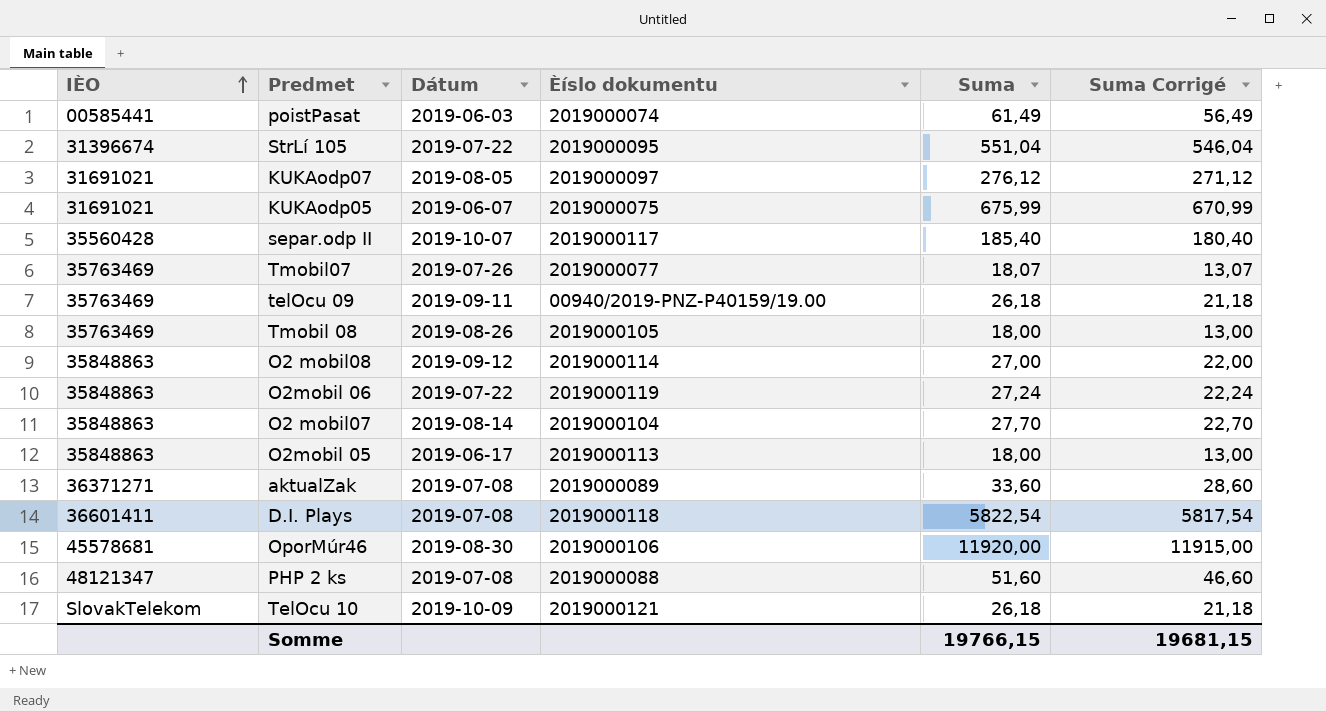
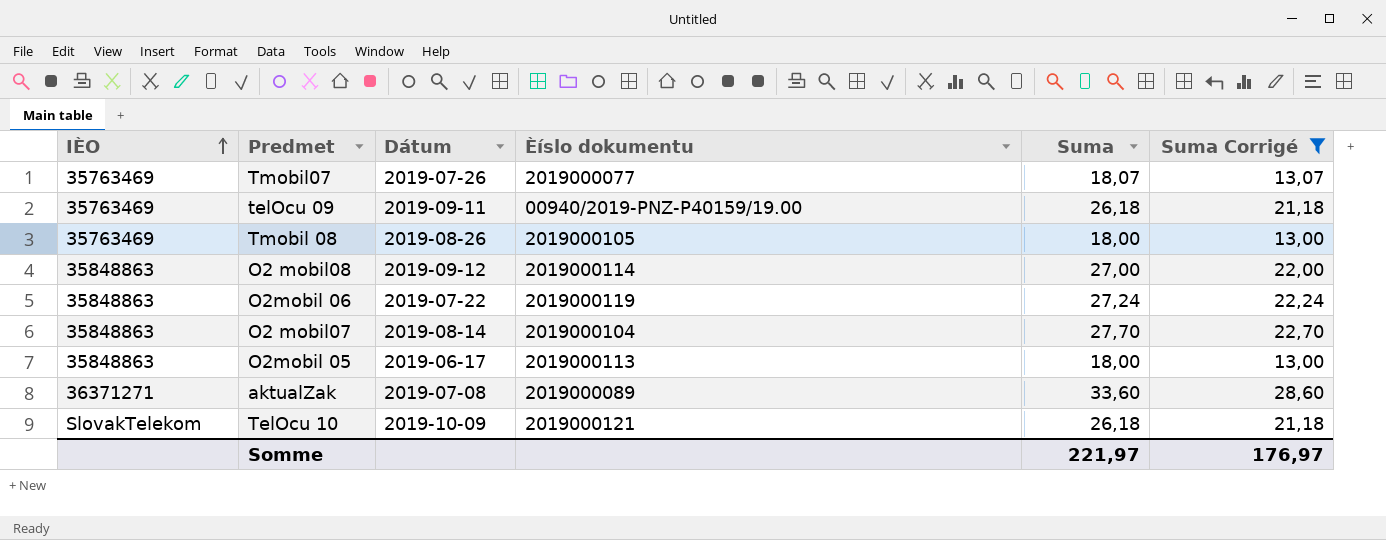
filter: none -> Suma Corrigé <= 28,60
Somme | Suma: 19766,15 -> 221,97
Somme | Suma Corrigé: 19681,15 -> 176,97

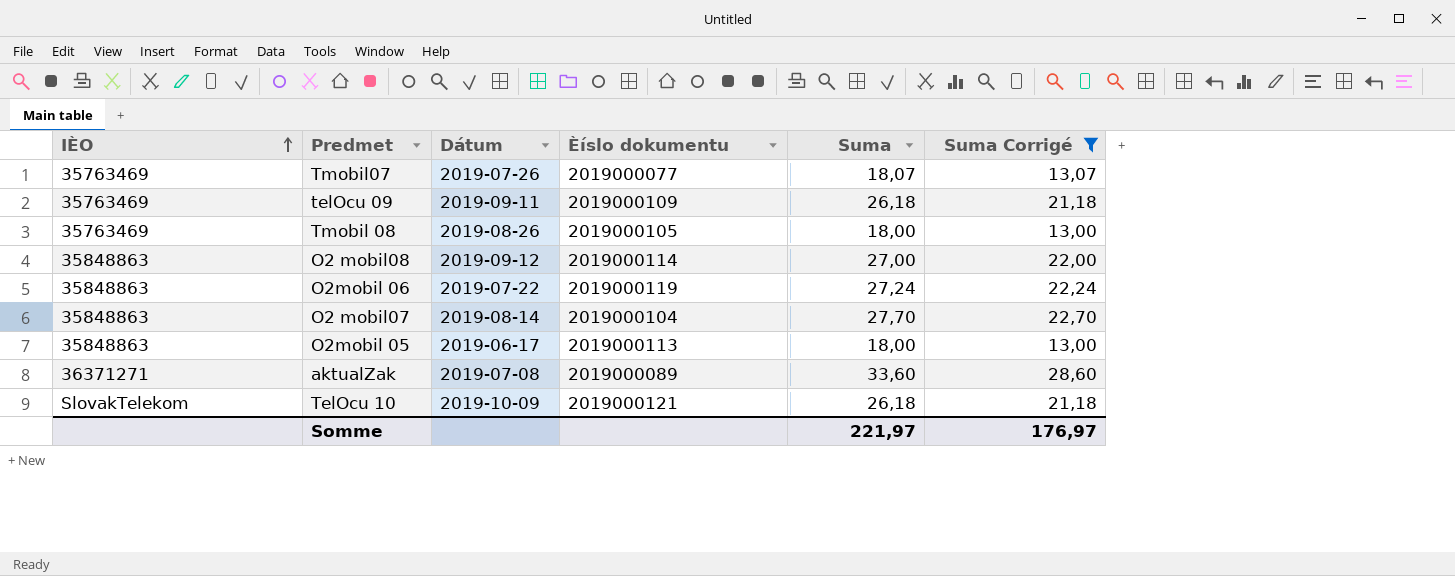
telOcu 09 | Èíslo dokumentu: 00940/2019-PNZ-P40159/19.00 -> 2019000109

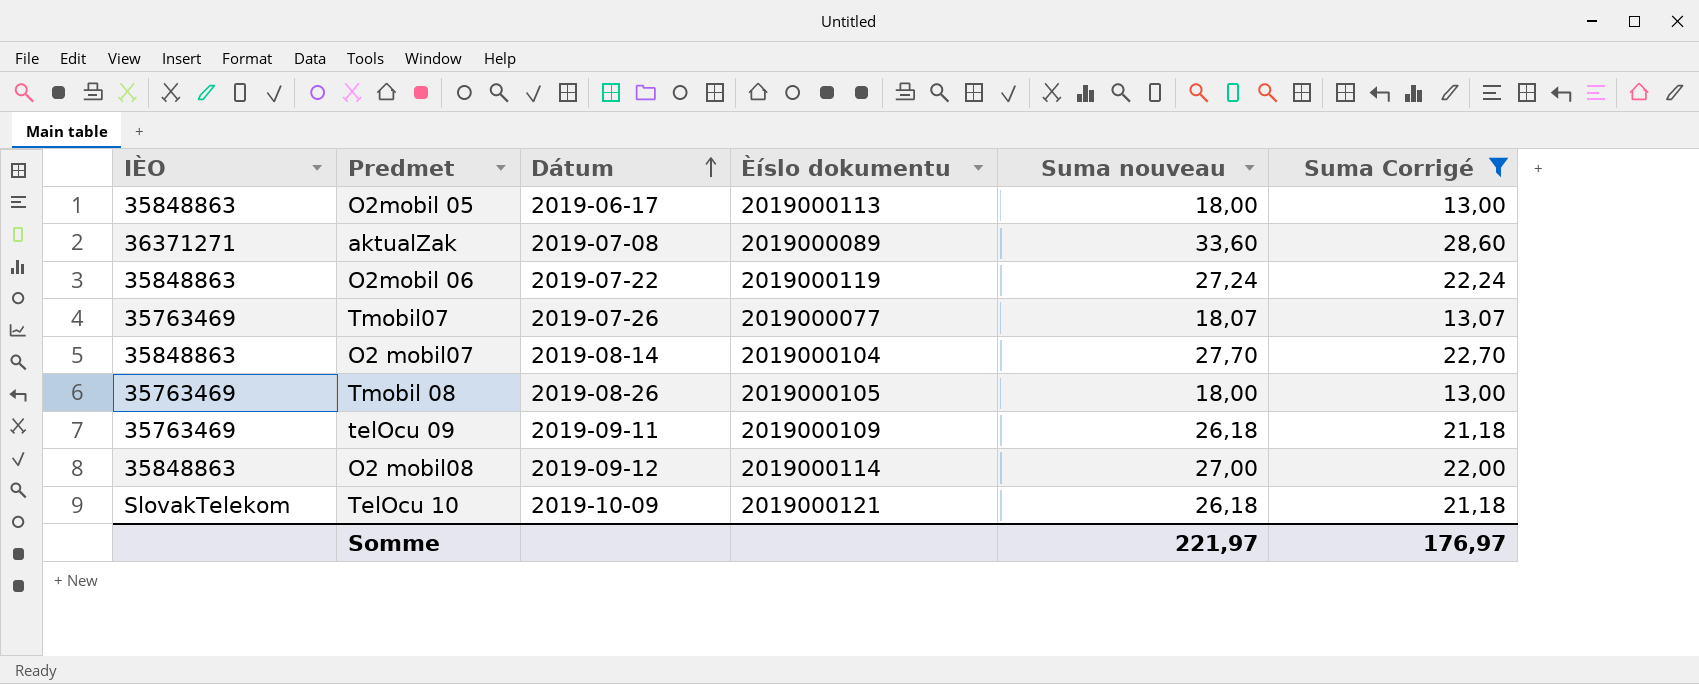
row order: IÈO ascending -> Dátum ascending
column name: Suma -> Suma nouveau

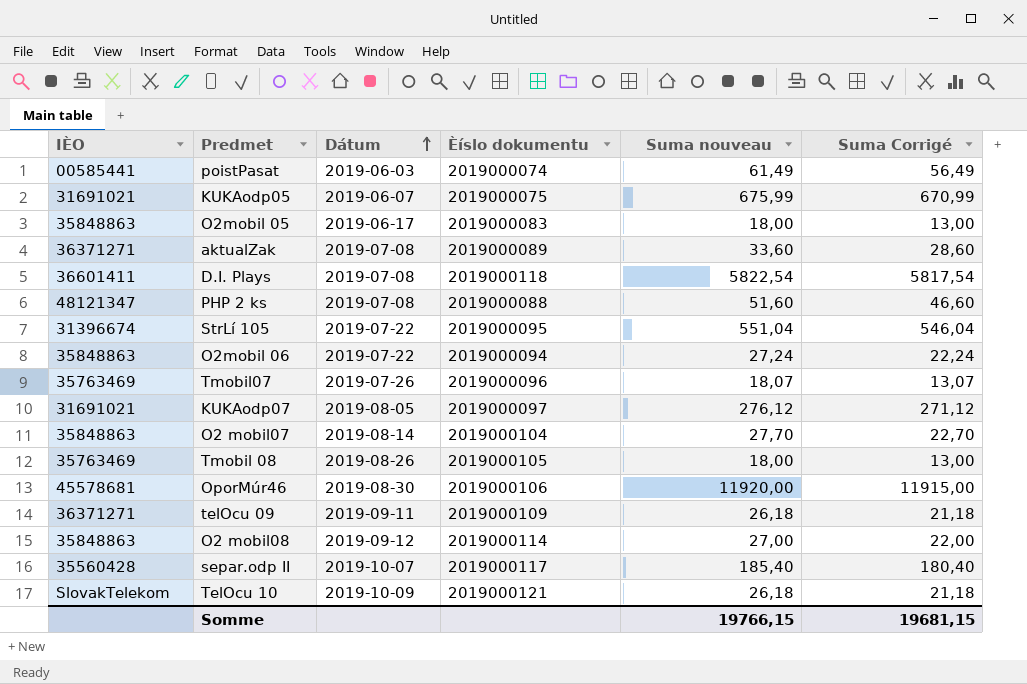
filter: Suma Corrigé <= 28,60 -> none
O2mobil 05 | Èíslo dokumentu: 2019000113 -> 2019000083
O2mobil 06 | Èíslo dokumentu: 2019000119 -> 2019000094
Tmobil07 | Èíslo dokumentu: 2019000077 -> 2019000096
telOcu 09 | IÈO: 35763469 -> 36371271
Somme | Suma nouveau: 221,97 -> 19766,15
Somme | Suma Corrigé: 176,97 -> 19681,15

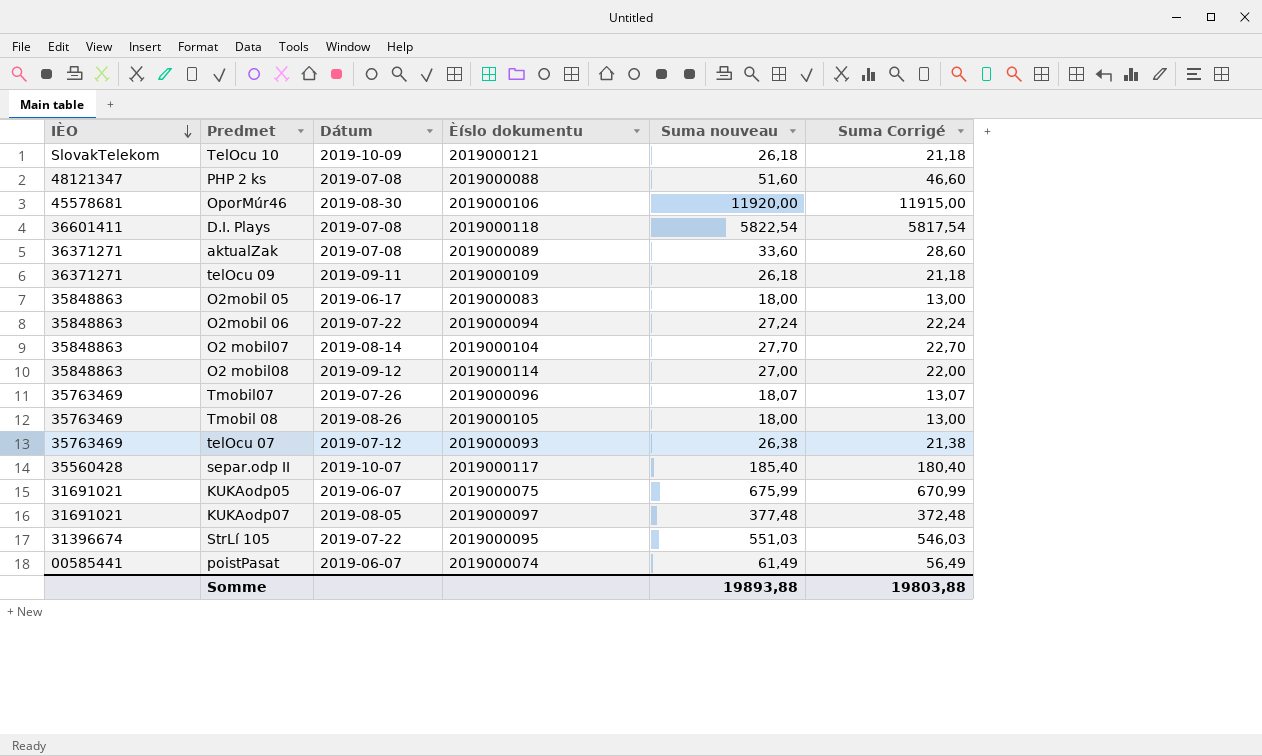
row order: Dátum ascending -> IÈO descending
row telOcu 07: none -> 35763469 | 2019-07-12 | 2019000093 | 26,38 | 21,38
KUKAodp07 | Suma nouveau: 276,12 -> 377,48
KUKAodp07 | Suma Corrigé: 271,12 -> 372,48
StrLí 105 | Suma nouveau: 551,04 -> 551,03
StrLí 105 | Suma Corrigé: 546,04 -> 546,03
poistPasat | Dátum: 2019-06-03 -> 2019-06-07
Somme | Suma nouveau: 19766,15 -> 19893,88
Somme | Suma Corrigé: 19681,15 -> 19803,88

